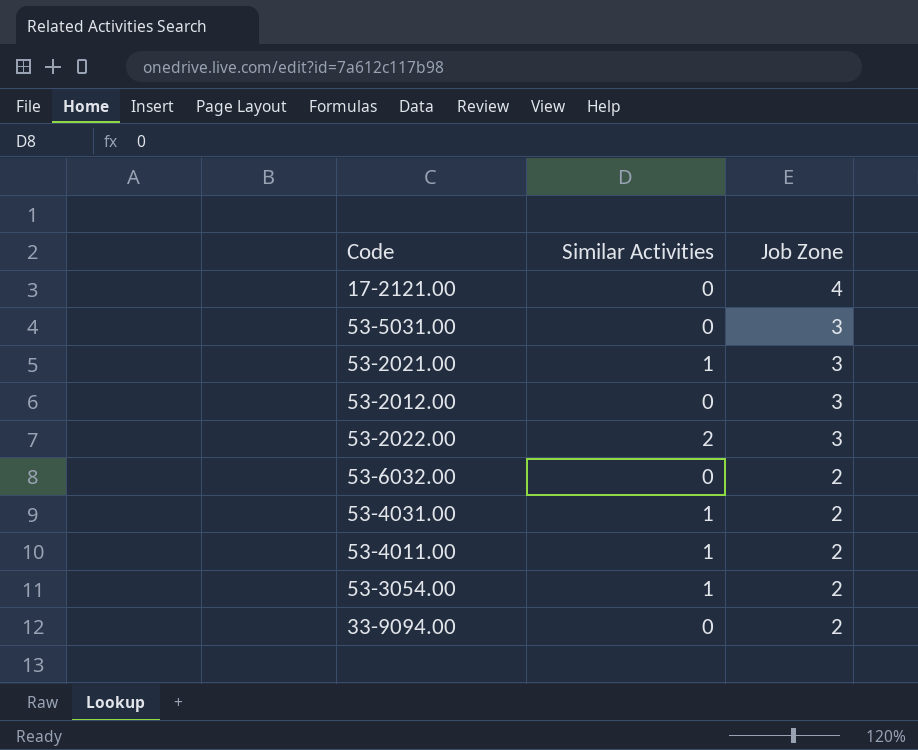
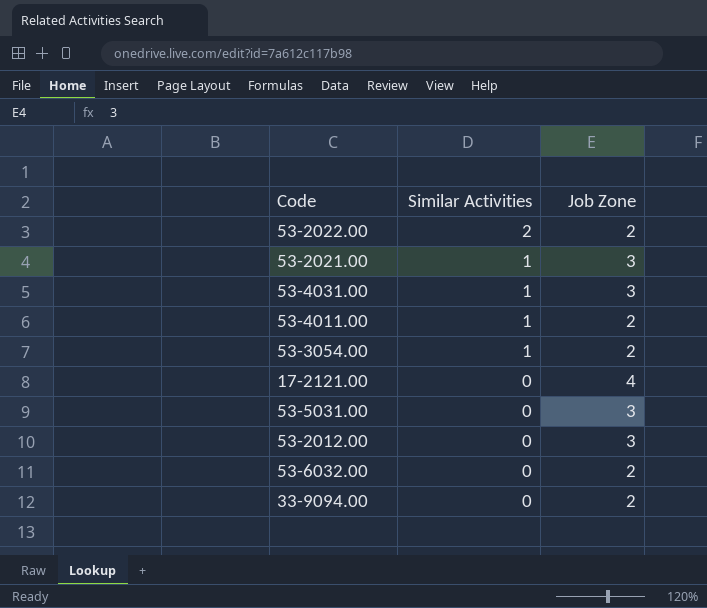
row order: Job Zone descending -> Similar Activities descending
53-2022.00 | Job Zone: 3 -> 2
53-4031.00 | Job Zone: 2 -> 3

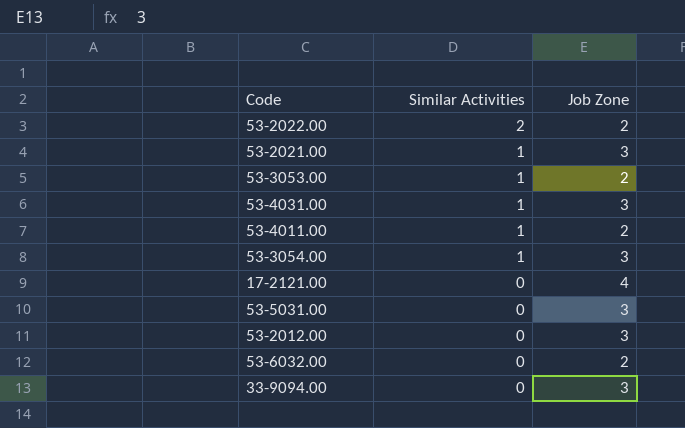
row 53-3053.00: none -> 1 | 2
53-3054.00 | Job Zone: 2 -> 3
33-9094.00 | Job Zone: 2 -> 3

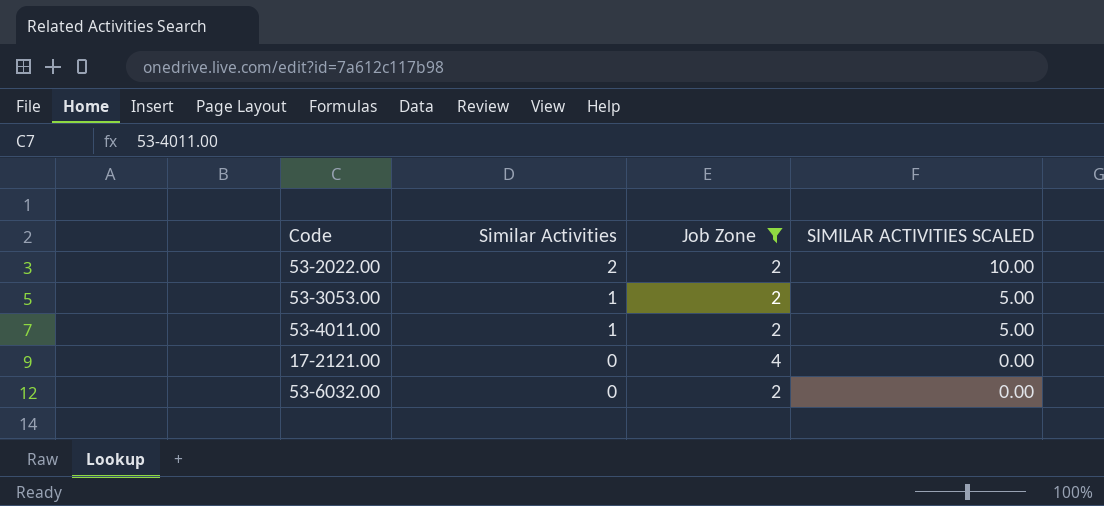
filter: none -> Job Zone != 3
column SIMILAR ACTIVITIES SCALED | formula: none -> [Similar Activities] * 5

